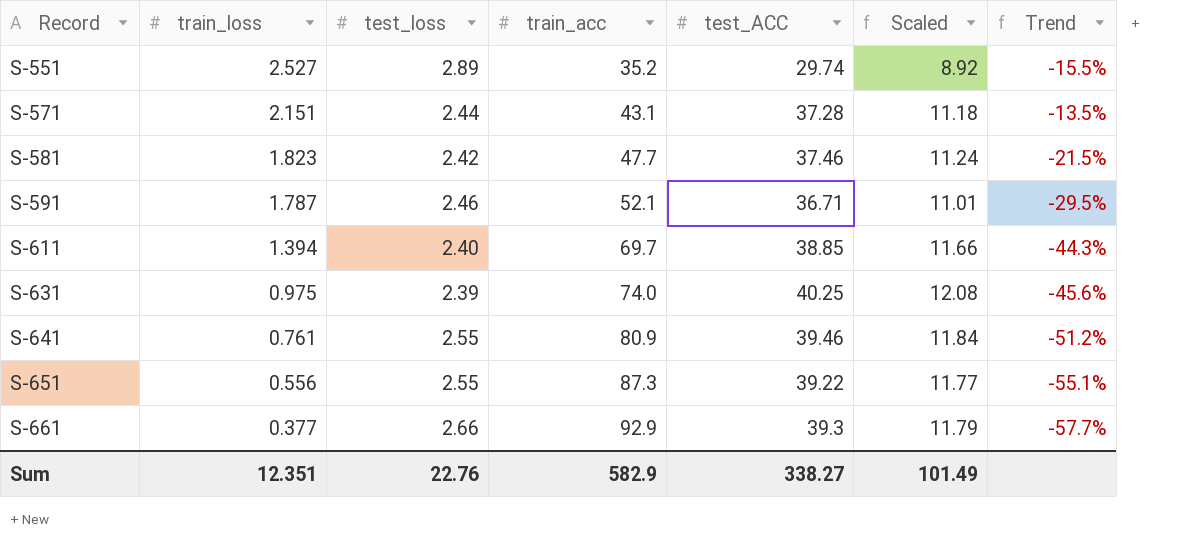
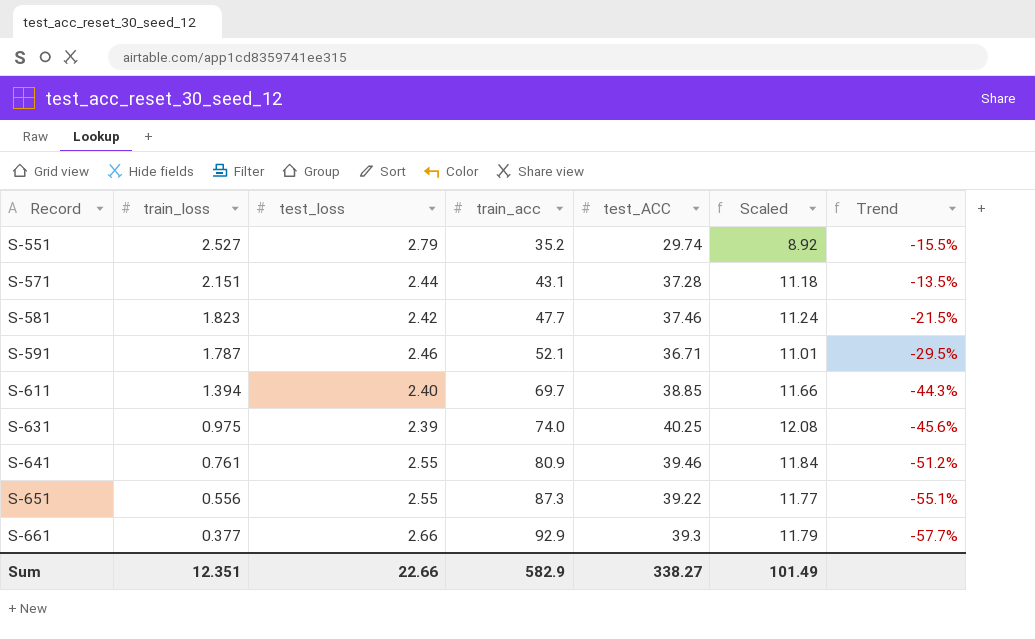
S-551 | test_loss: 2.89 -> 2.79
Sum | test_loss: 22.76 -> 22.66

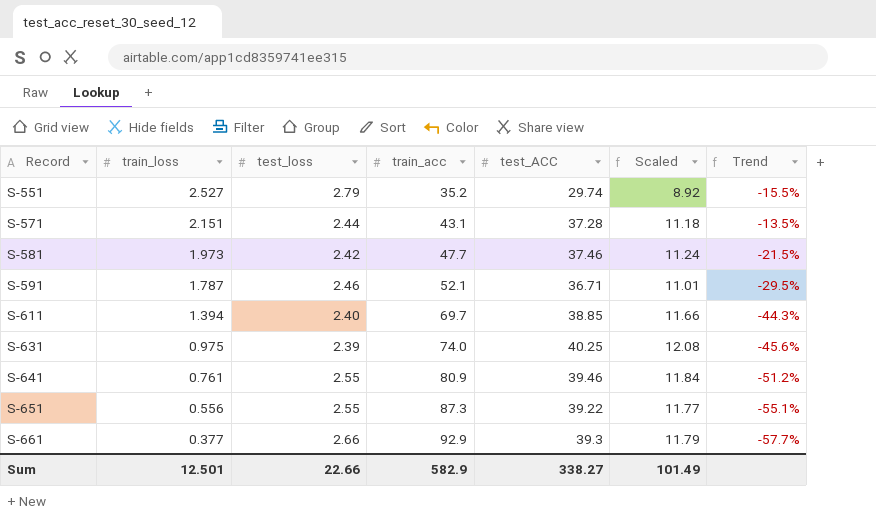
S-581 | train_loss: 1.823 -> 1.973
Sum | train_loss: 12.351 -> 12.501

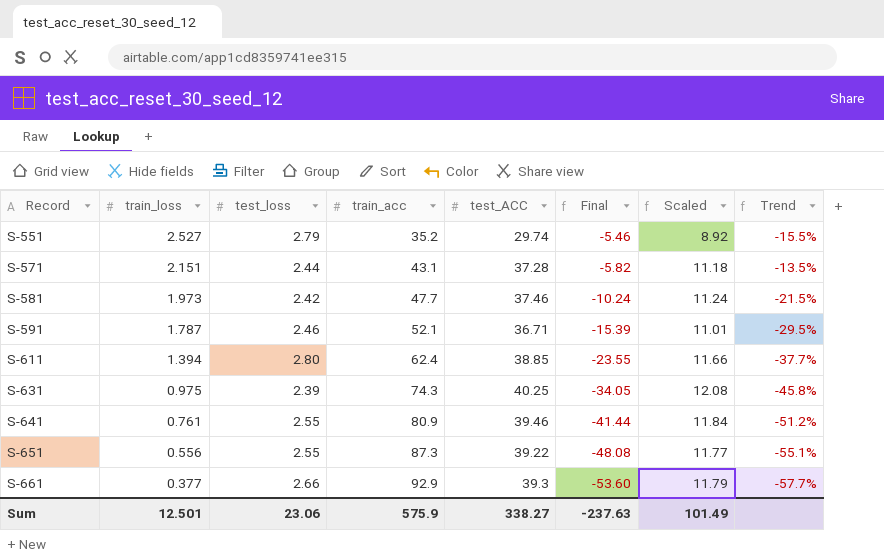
column Final | formula: none -> [test_ACC] - [train_acc]
S-611 | test_loss: 2.40 -> 2.80
S-611 | train_acc: 69.7 -> 62.4
S-611 | Trend: -44.3% -> -37.7%
S-631 | train_acc: 74.0 -> 74.3
S-631 | Trend: -45.6% -> -45.8%
Sum | test_loss: 22.66 -> 23.06
Sum | train_acc: 582.9 -> 575.9

